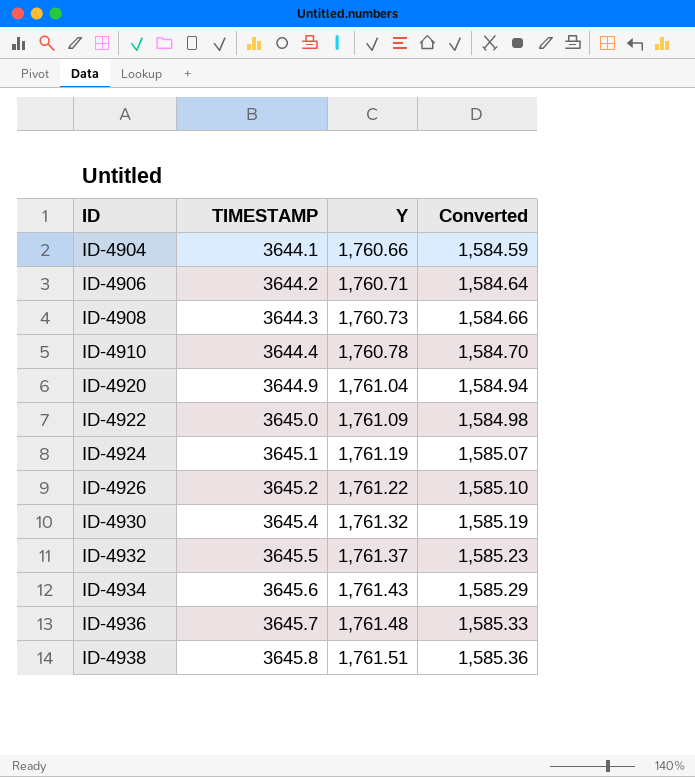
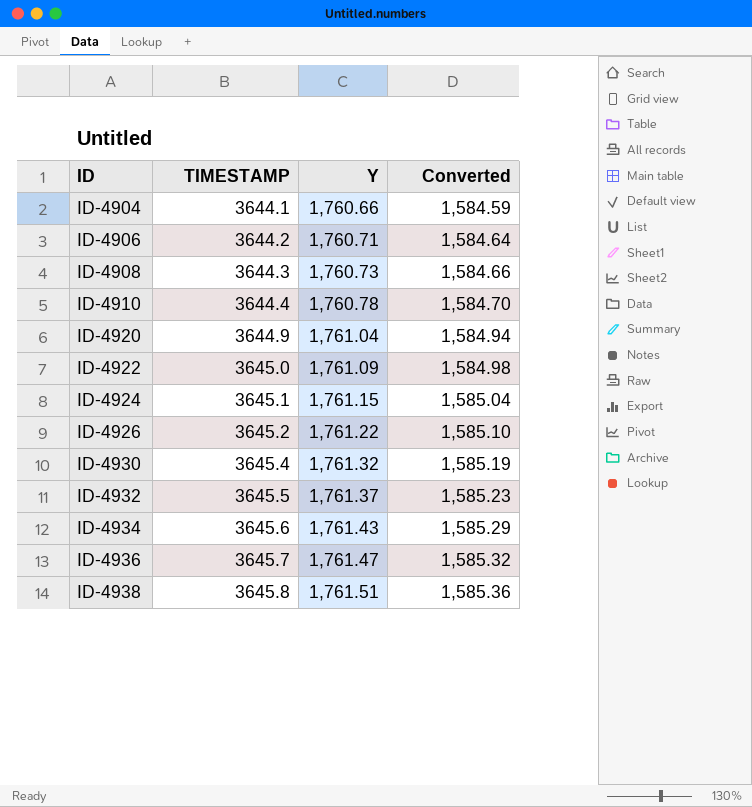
ID-4924 | Y: 1,761.19 -> 1,761.15
ID-4924 | Converted: 1,585.07 -> 1,585.04
ID-4936 | Y: 1,761.48 -> 1,761.47
ID-4936 | Converted: 1,585.33 -> 1,585.32

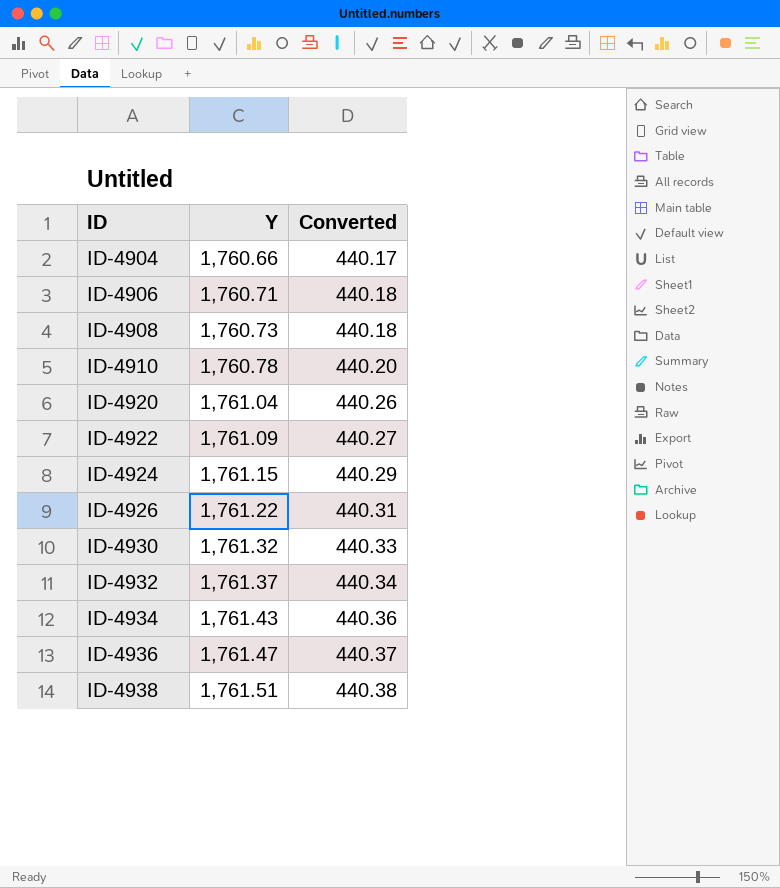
column TIMESTAMP | position: 2 -> none
column Converted | formula: [Y] * 0.9 -> [Y] * 0.25

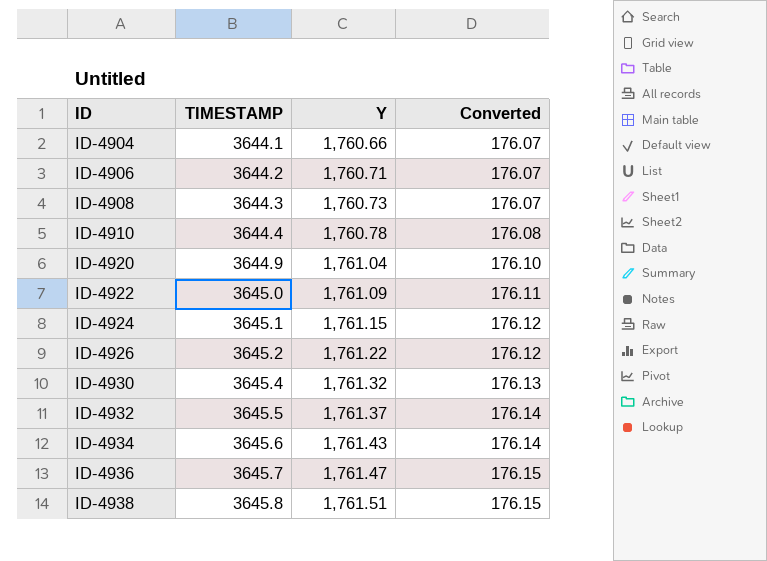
column TIMESTAMP | position: none -> 2
column Converted | formula: [Y] * 0.25 -> [Y] * 0.1

